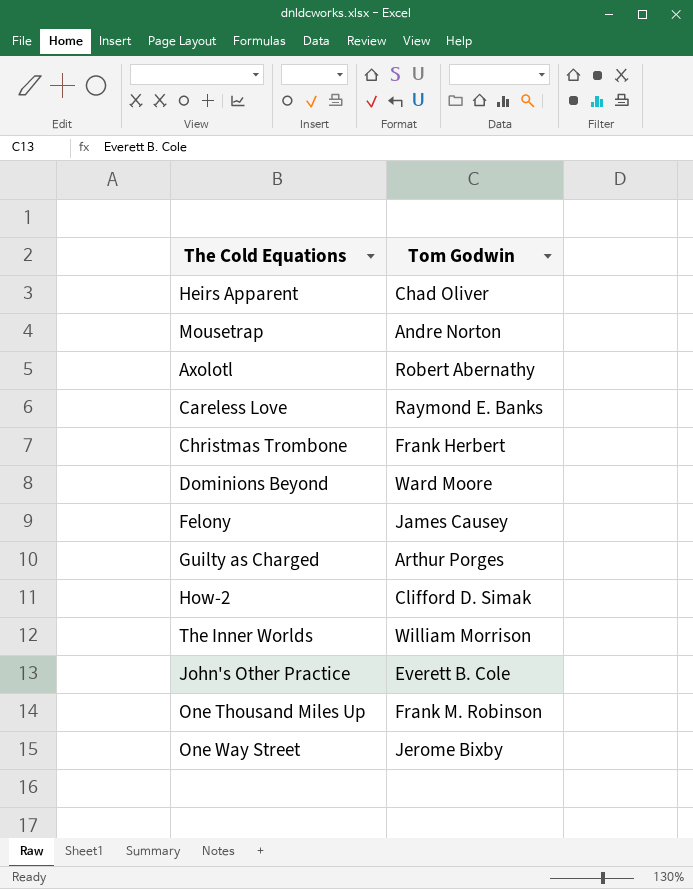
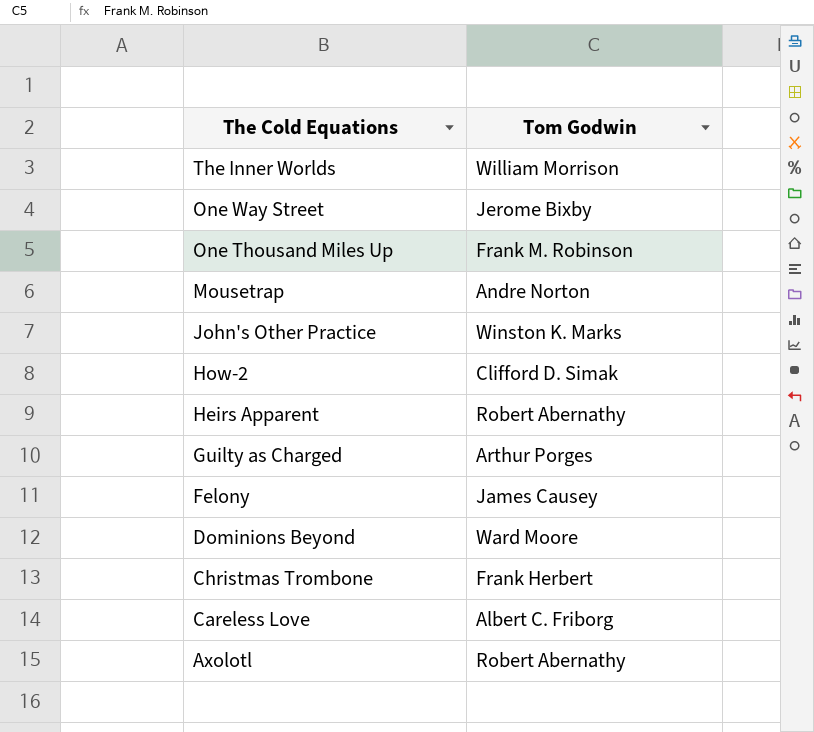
row order: none -> The Cold Equations descending
John's Other Practice | Tom Godwin: Everett B. Cole -> Winston K. Marks
Heirs Apparent | Tom Godwin: Chad Oliver -> Robert Abernathy
Careless Love | Tom Godwin: Raymond E. Banks -> Albert C. Friborg

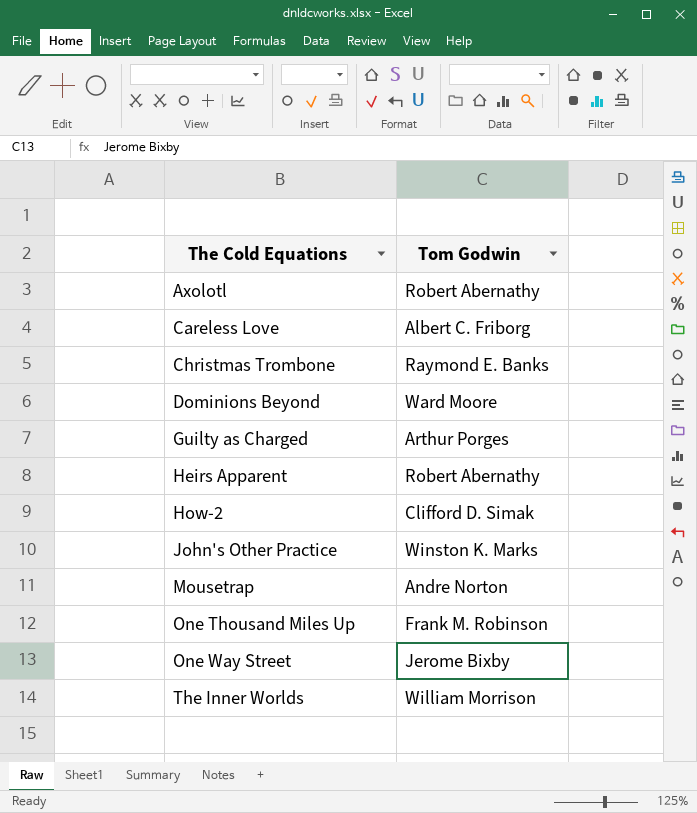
row order: The Cold Equations descending -> The Cold Equations ascending
row Felony: James Causey -> none
Christmas Trombone | Tom Godwin: Frank Herbert -> Raymond E. Banks

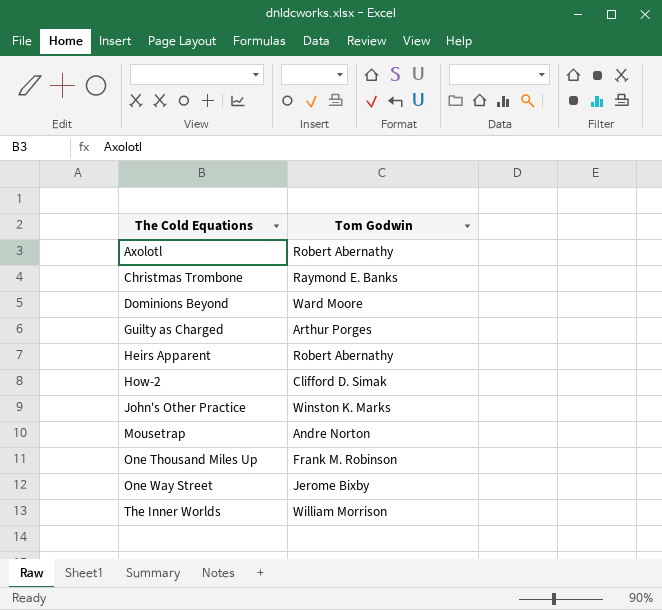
row Careless Love: Albert C. Friborg -> none

